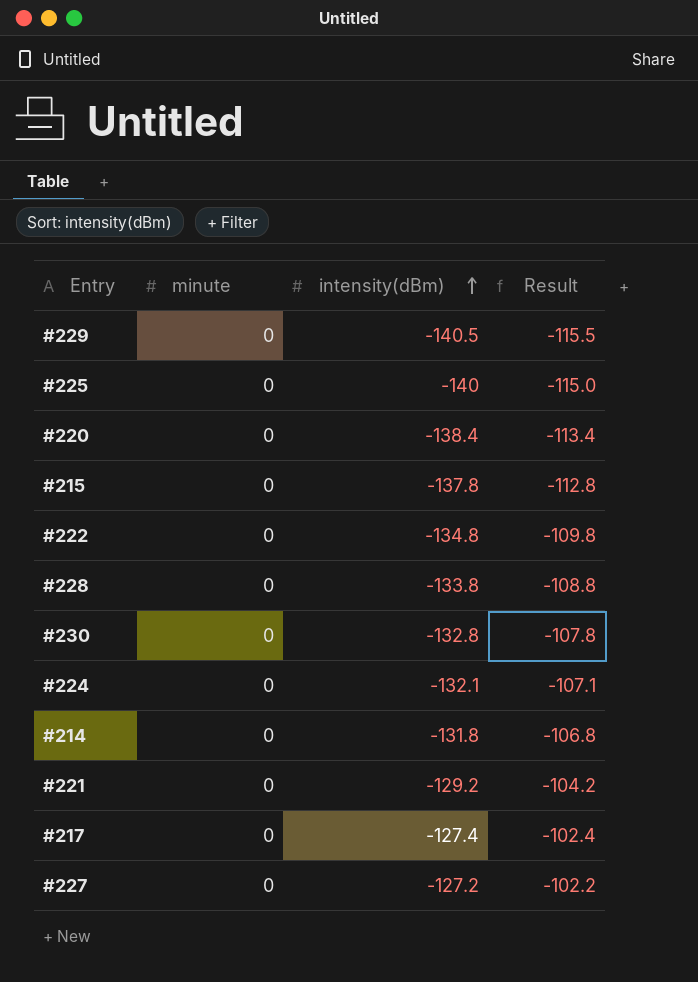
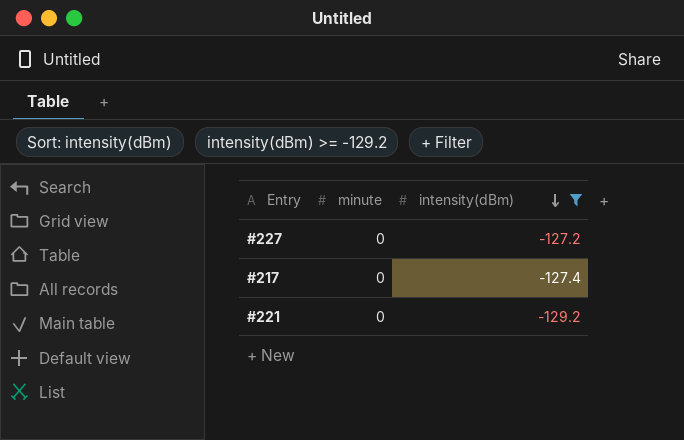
filter: none -> intensity(dBm) >= -129.2
row order: intensity(dBm) ascending -> intensity(dBm) descending
column Result | formula: [intensity(dBm)] + 25 -> none

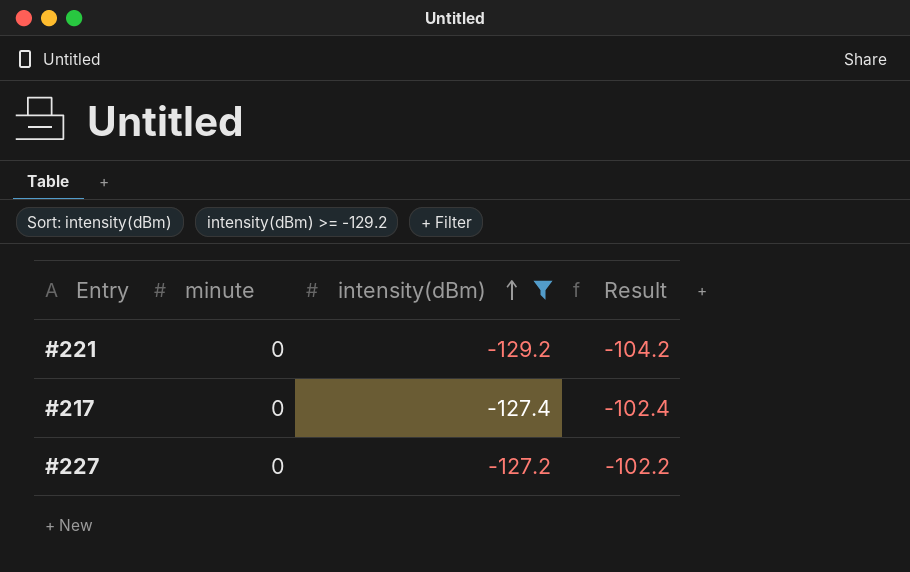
row order: intensity(dBm) descending -> intensity(dBm) ascending
column Result | formula: none -> [intensity(dBm)] + 25

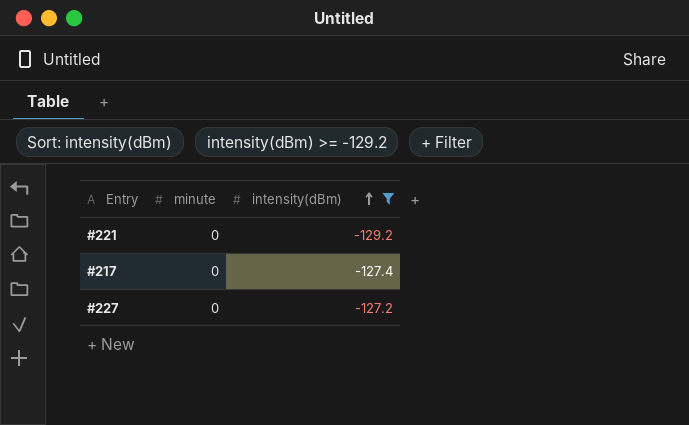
column Result | formula: [intensity(dBm)] + 25 -> none

